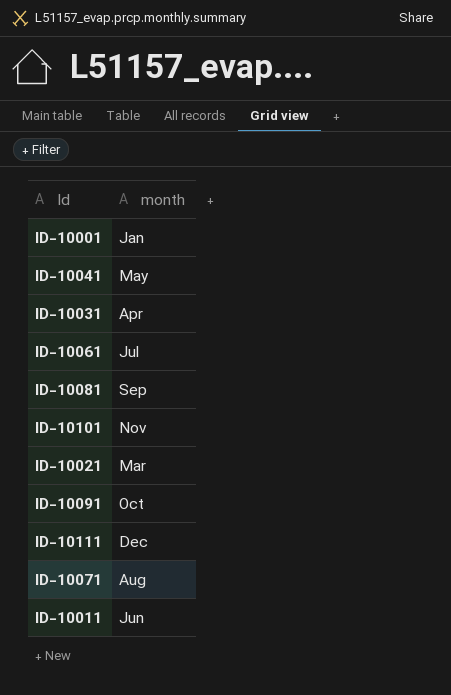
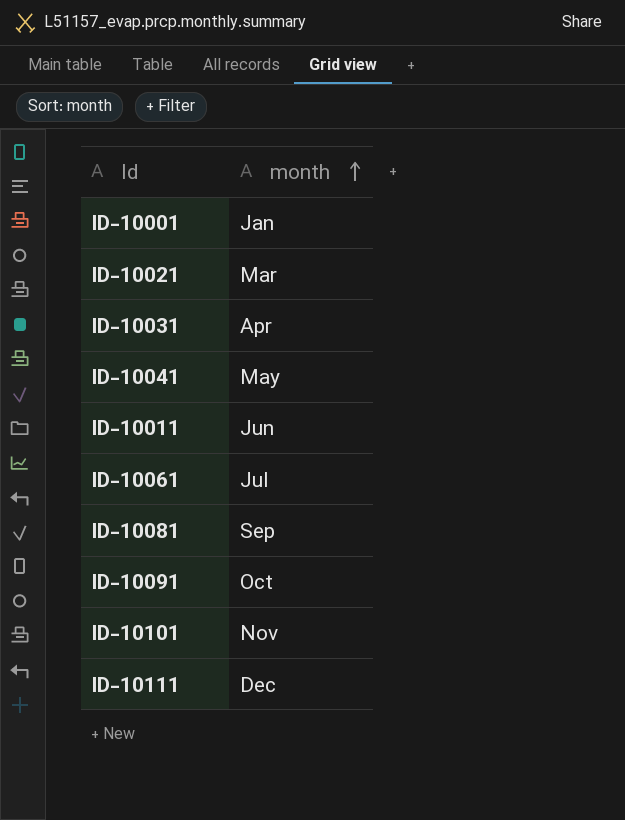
row order: none -> month ascending
row ID-10071: Aug -> none

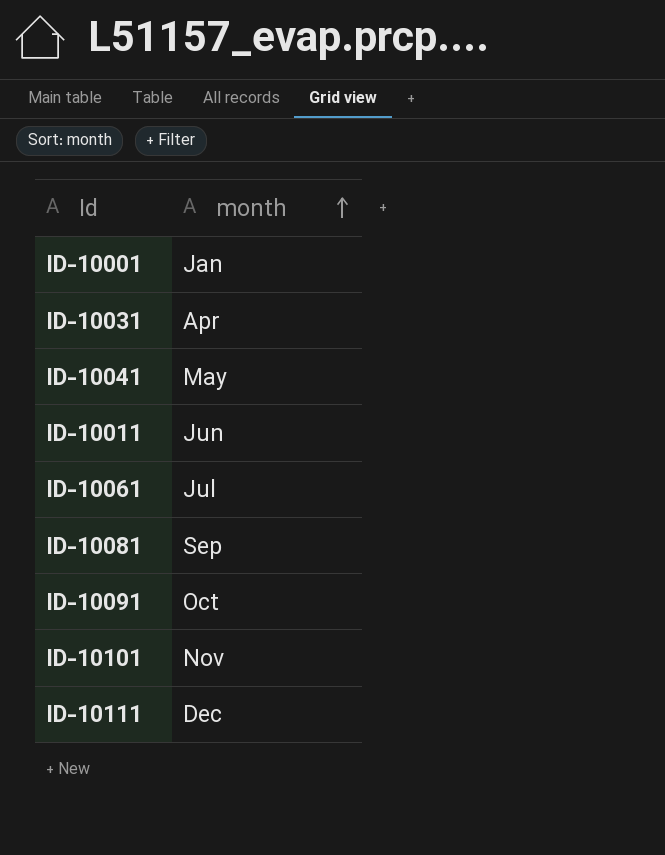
row ID-10021: Mar -> none

